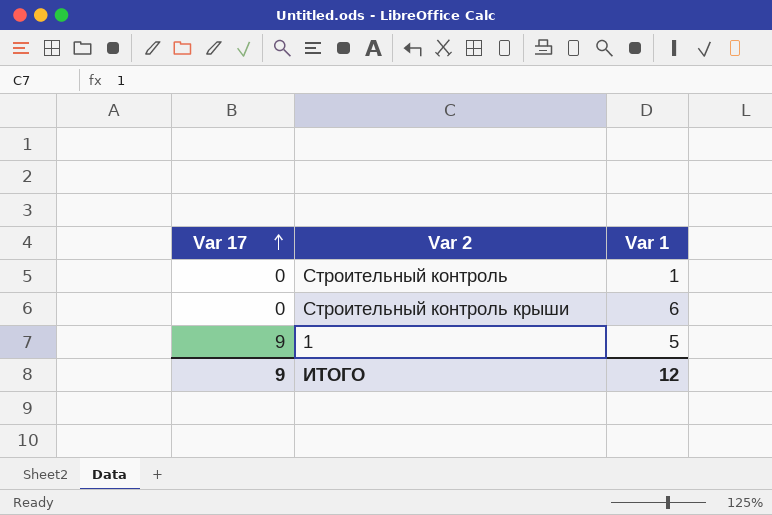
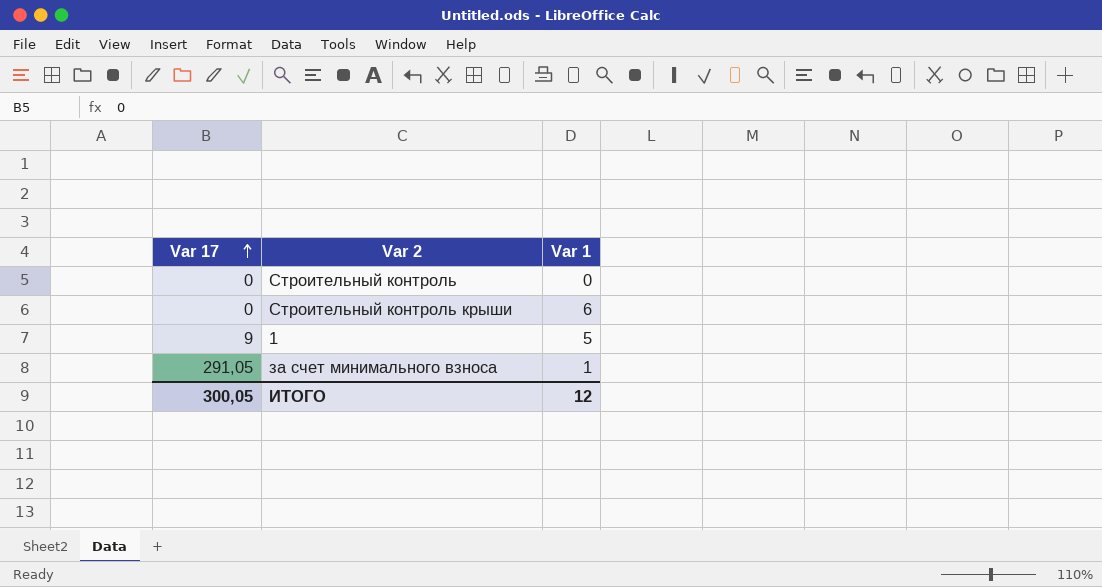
Строительный контроль | Var 1: 1 -> 0
row за счет минимального взноса: none -> 291,05 | 1
ИТОГО | Var 17: 9 -> 300,05

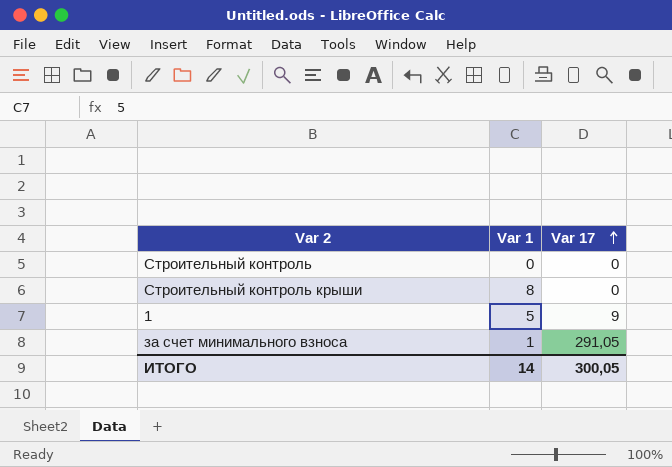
column Var 17 | position: 1 -> 3
Строительный контроль крыши | Var 1: 6 -> 8
ИТОГО | Var 1: 12 -> 14

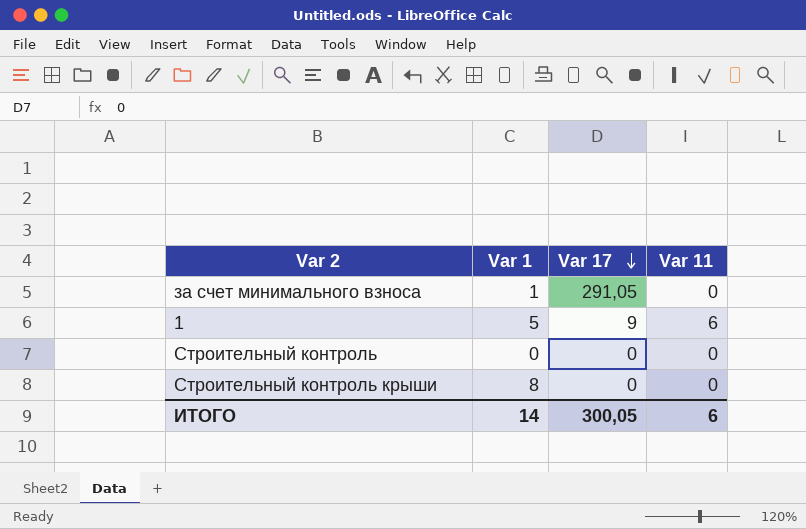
row order: Var 17 ascending -> Var 17 descending
column Var 11 | position: none -> 4

